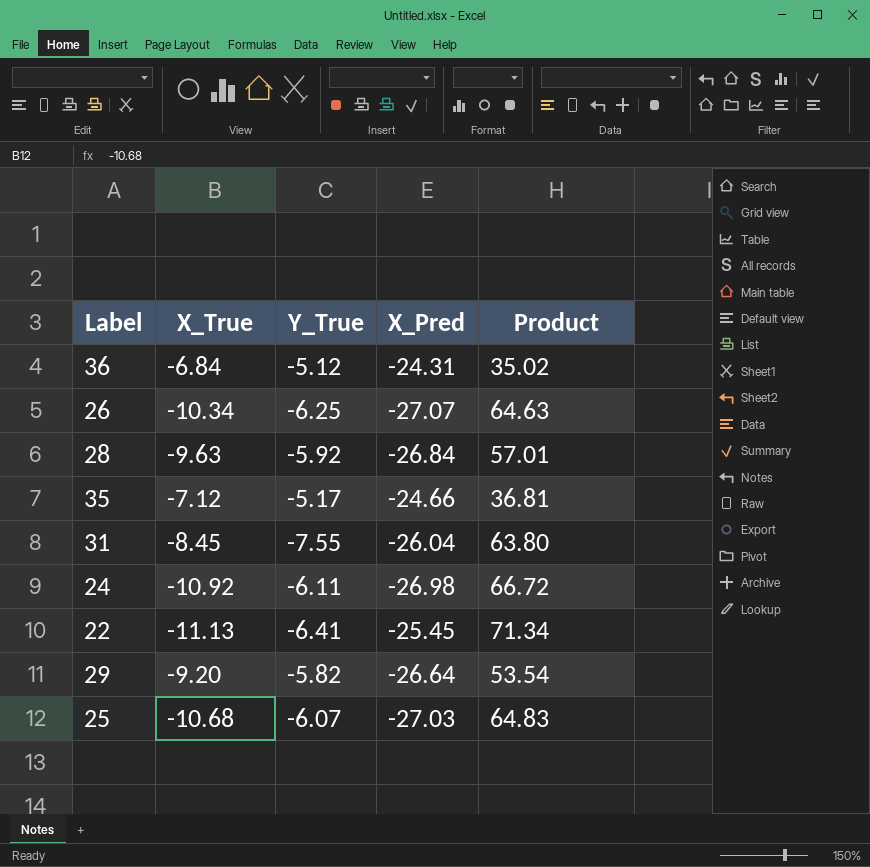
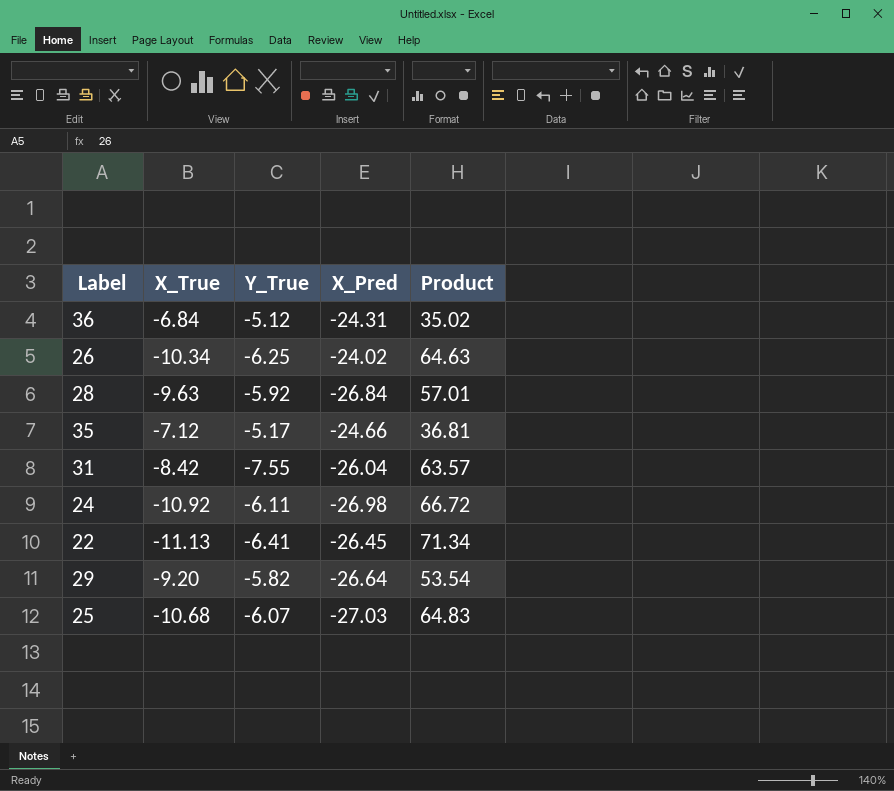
26 | X_Pred: -27.07 -> -24.02
31 | X_True: -8.45 -> -8.42
31 | Product: 63.80 -> 63.57
22 | X_Pred: -25.45 -> -26.45

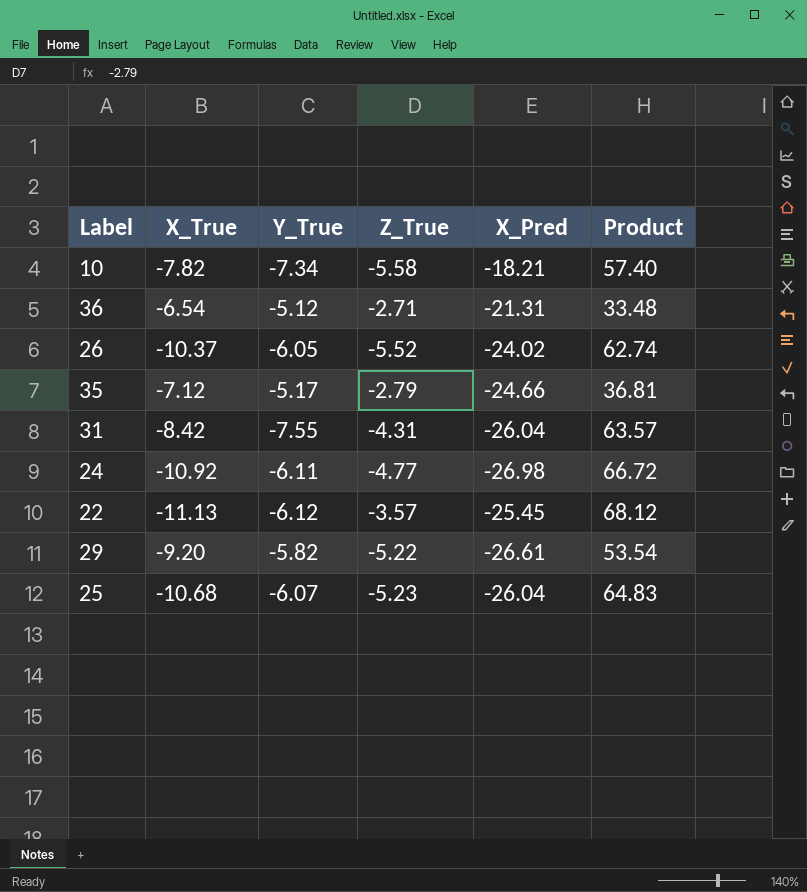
column Z_True | position: none -> 4
row 28: -9.63 | -5.92 | -26.84 | 57.01 -> none
row 10: none -> -7.82 | -7.34 | -5.58 | -18.21 | 57.40
36 | X_True: -6.84 -> -6.54
36 | X_Pred: -24.31 -> -21.31
36 | Product: 35.02 -> 33.48
26 | X_True: -10.34 -> -10.37
26 | Y_True: -6.25 -> -6.05
26 | Product: 64.63 -> 62.74
22 | Y_True: -6.41 -> -6.12
22 | X_Pred: -26.45 -> -25.45
22 | Product: 71.34 -> 68.12
29 | X_Pred: -26.64 -> -26.61
25 | X_Pred: -27.03 -> -26.04

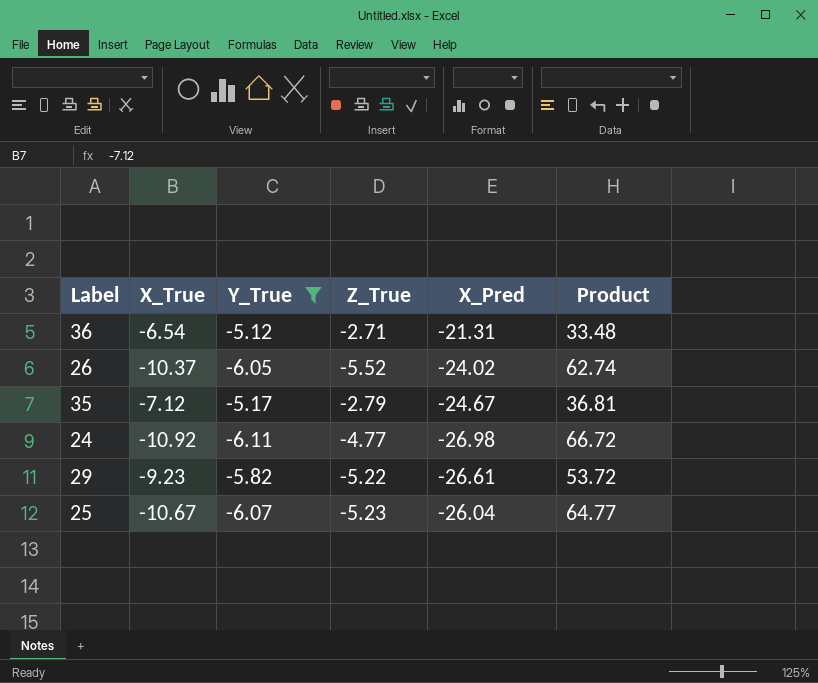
filter: none -> Y_True >= -6.11
35 | X_Pred: -24.66 -> -24.67
29 | X_True: -9.20 -> -9.23
29 | Product: 53.54 -> 53.72
25 | X_True: -10.68 -> -10.67
25 | Product: 64.83 -> 64.77

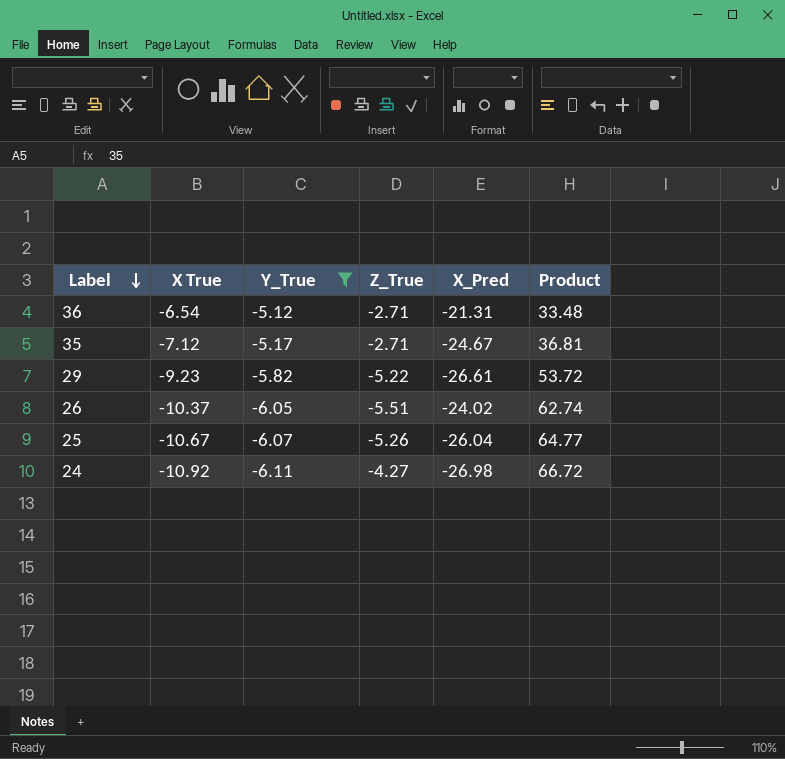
row order: none -> Label descending
column name: X_True -> X True
35 | Z_True: -2.79 -> -2.71
26 | Z_True: -5.52 -> -5.51
25 | Z_True: -5.23 -> -5.26
24 | Z_True: -4.77 -> -4.27

